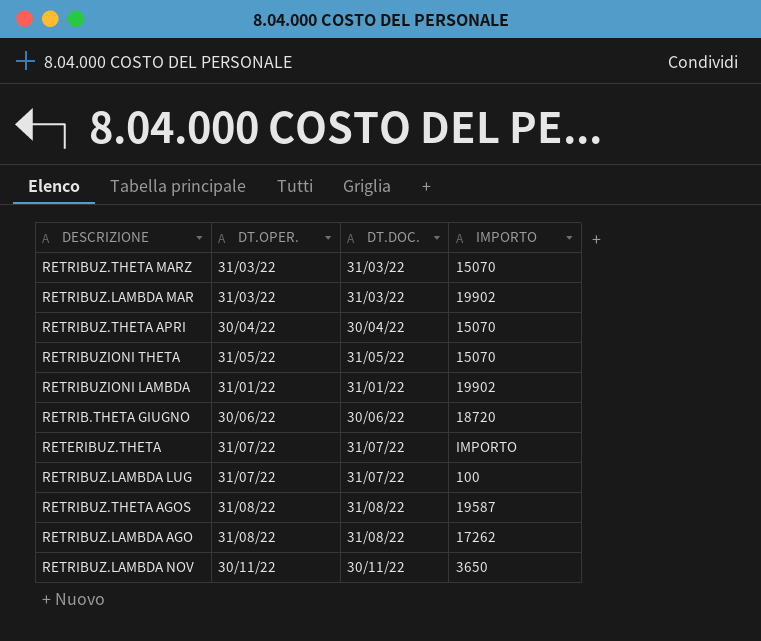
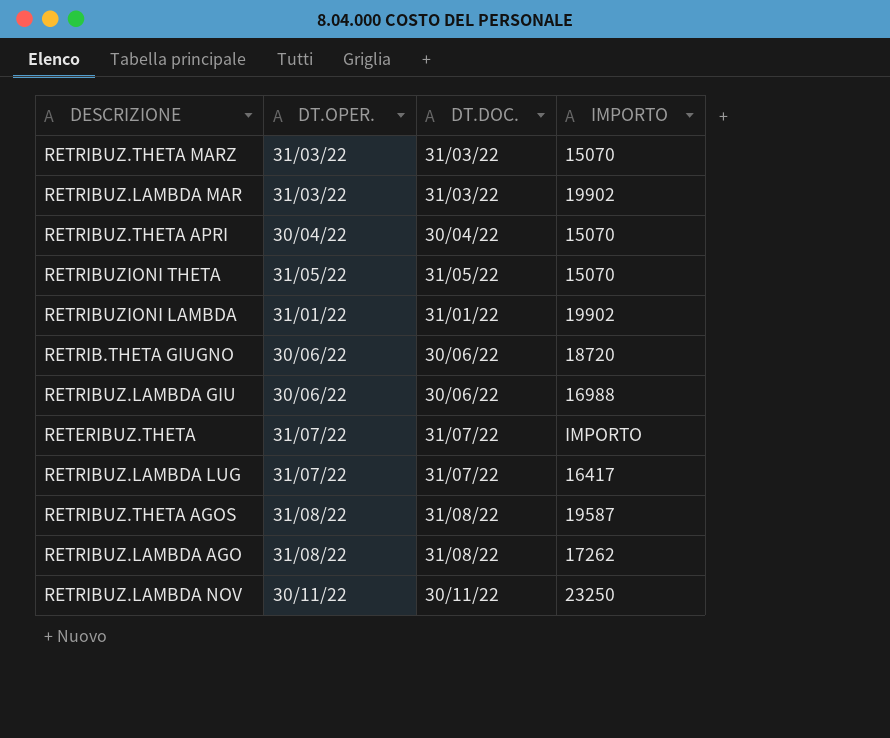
row RETRIBUZ.LAMBDA GIU: none -> 30/06/22 | 30/06/22 | 16988
RETRIBUZ.LAMBDA LUG | IMPORTO: 100 -> 16417
RETRIBUZ.LAMBDA NOV | IMPORTO: 3650 -> 23250

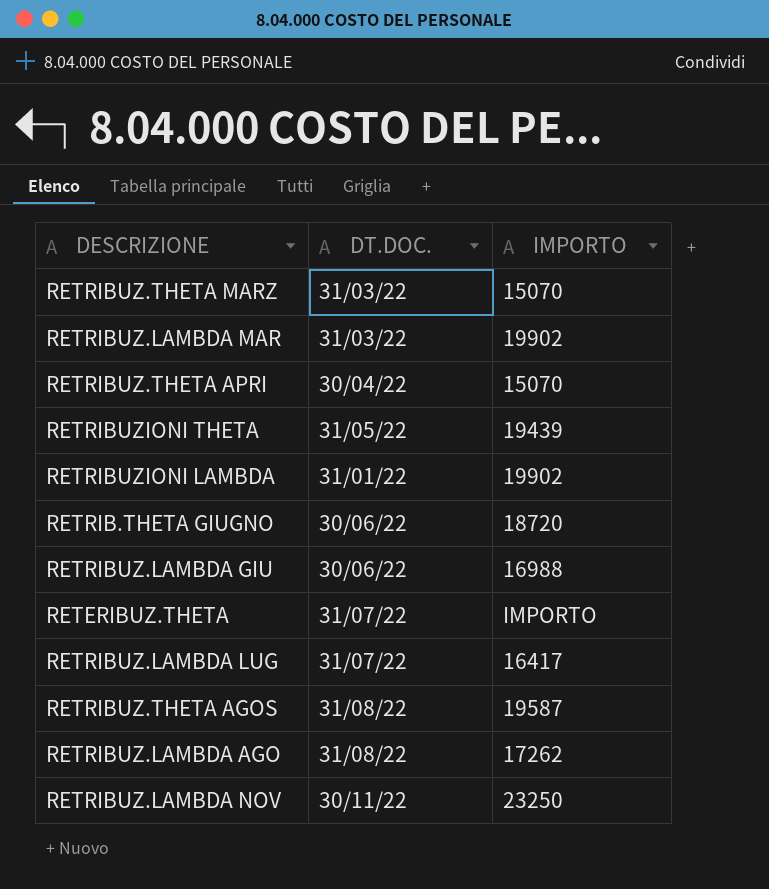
column DT.OPER. | position: 2 -> none
RETRIBUZIONI THETA | IMPORTO: 15070 -> 19439

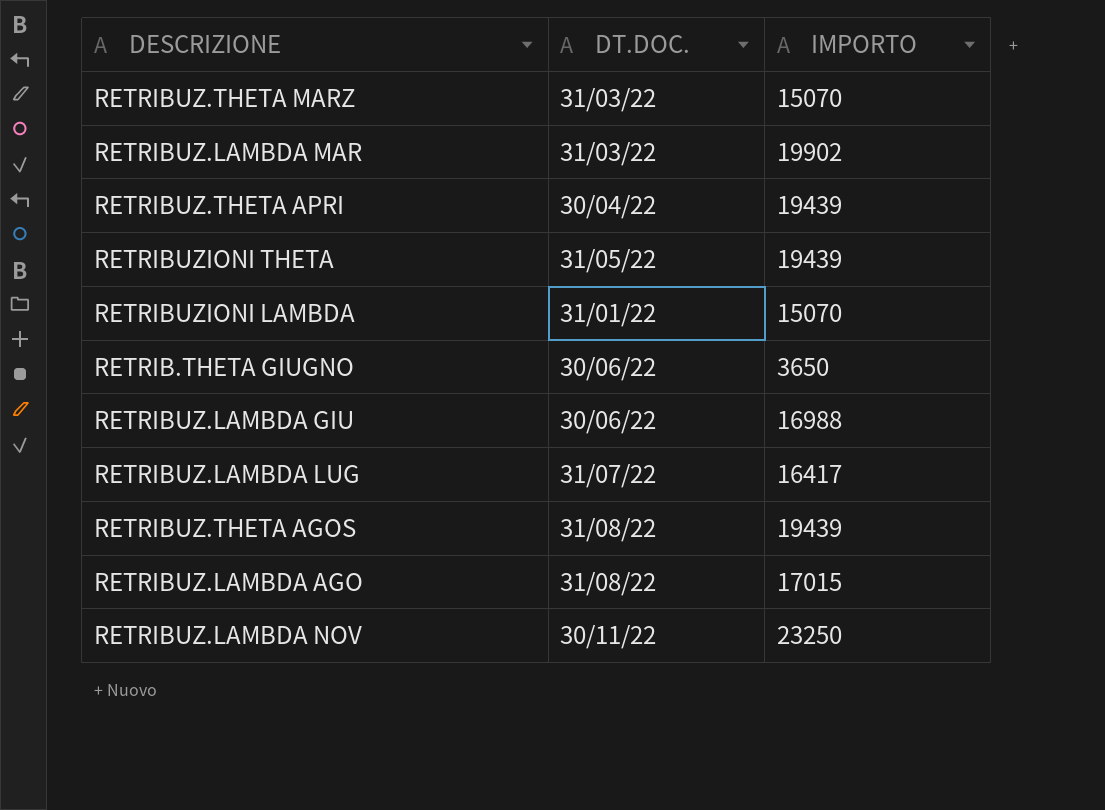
row RETERIBUZ.THETA: 31/07/22 | IMPORTO -> none
RETRIBUZ.THETA APRI | IMPORTO: 15070 -> 19439
RETRIBUZIONI LAMBDA | IMPORTO: 19902 -> 15070
RETRIB.THETA GIUGNO | IMPORTO: 18720 -> 3650
RETRIBUZ.THETA AGOS | IMPORTO: 19587 -> 19439
RETRIBUZ.LAMBDA AGO | IMPORTO: 17262 -> 17015

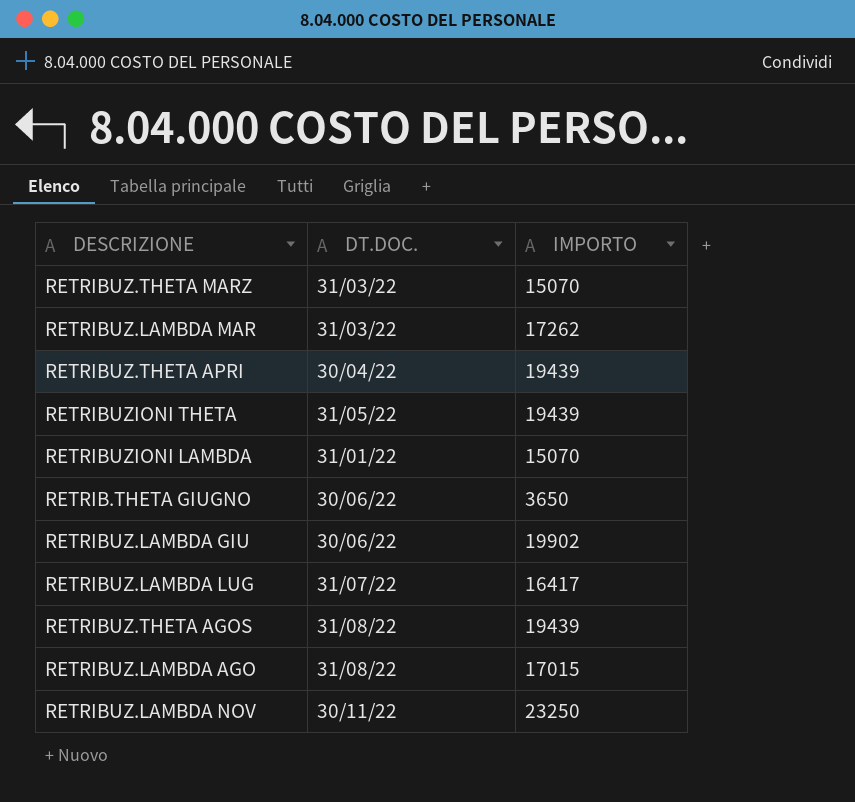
RETRIBUZ.LAMBDA MAR | IMPORTO: 19902 -> 17262
RETRIBUZ.LAMBDA GIU | IMPORTO: 16988 -> 19902

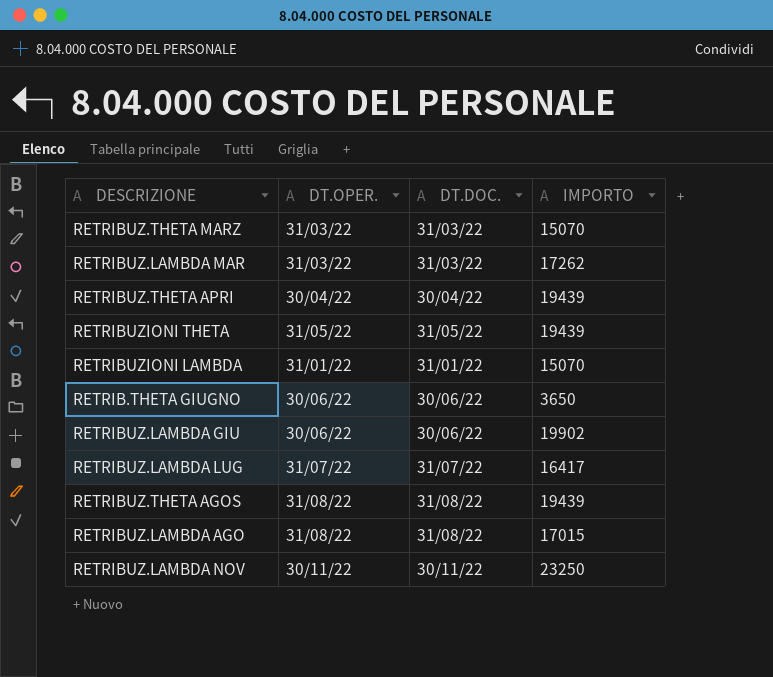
column DT.OPER. | position: none -> 2

